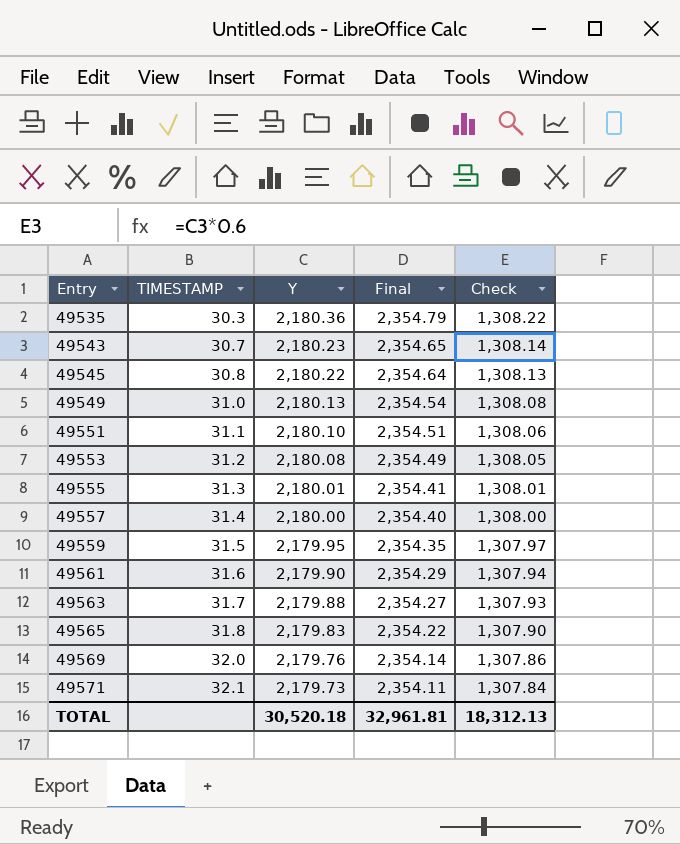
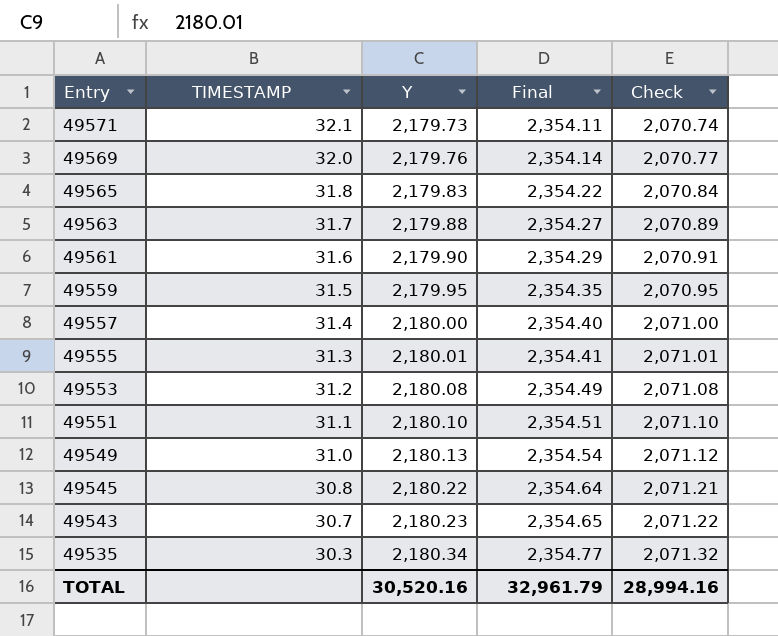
row order: Entry ascending -> Entry descending
column Check | formula: [Y] * 0.6 -> [Y] * 0.95
49535 | Y: 2,180.36 -> 2,180.34
49535 | Final: 2,354.79 -> 2,354.77
TOTAL | Y: 30,520.18 -> 30,520.16
TOTAL | Final: 32,961.81 -> 32,961.79
TOTAL | Check: 18,312.13 -> 28,994.16

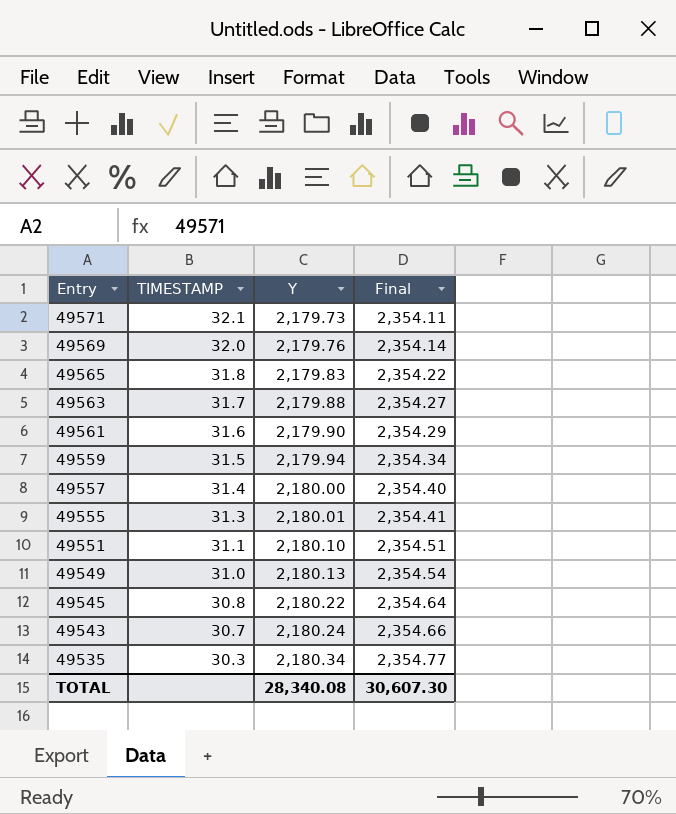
column Check | formula: [Y] * 0.95 -> none
row 49553: 31.2 | 2,180.08 | 2,354.49 | 2,071.08 -> none
49559 | Y: 2,179.95 -> 2,179.94
49559 | Final: 2,354.35 -> 2,354.34
49543 | Y: 2,180.23 -> 2,180.24
49543 | Final: 2,354.65 -> 2,354.66
TOTAL | Y: 30,520.16 -> 28,340.08
TOTAL | Final: 32,961.79 -> 30,607.30

